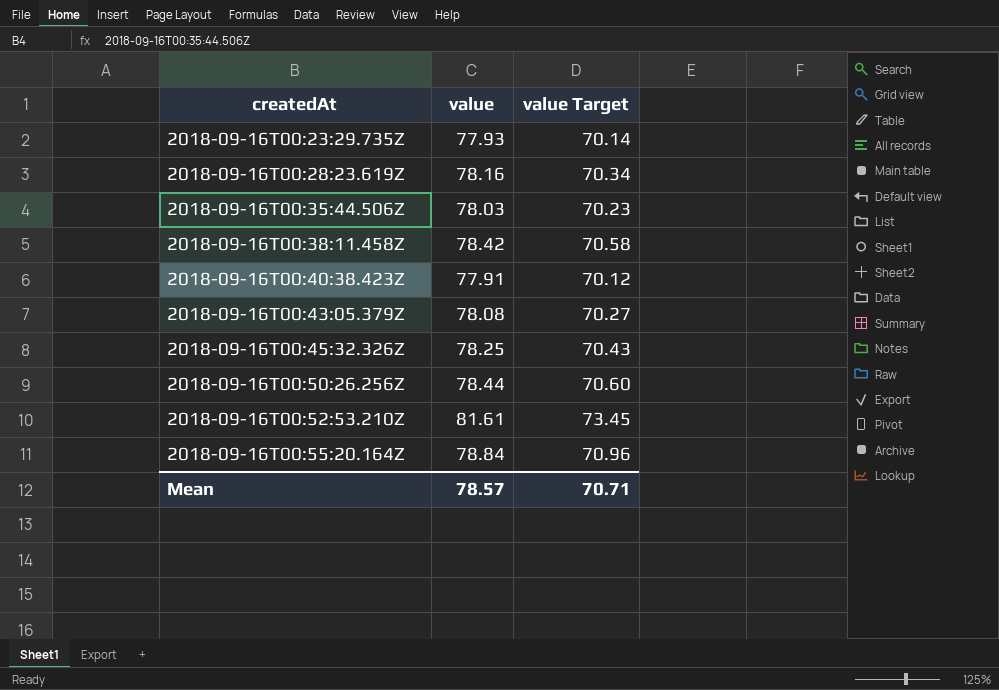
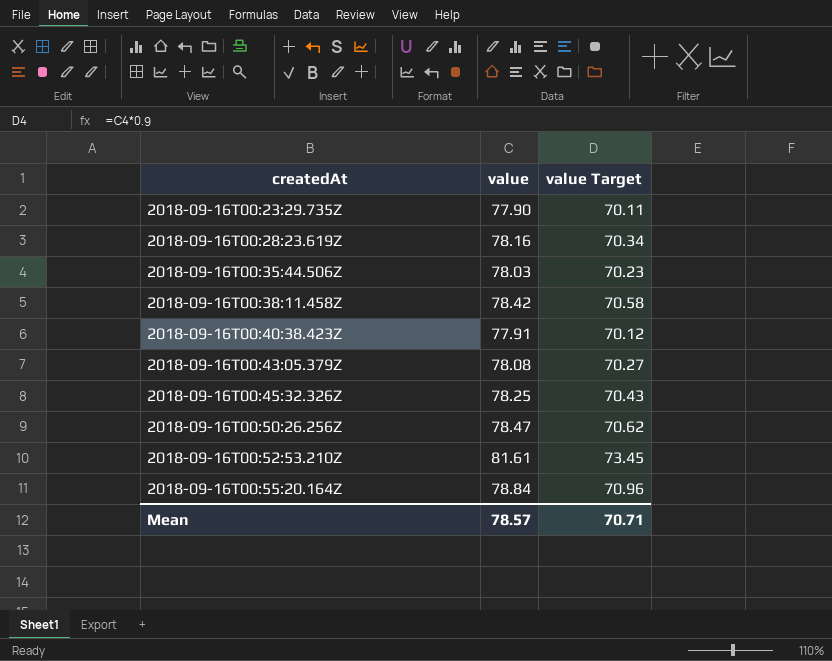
2018-09-16T00:23:29.735Z | value: 77.93 -> 77.90
2018-09-16T00:23:29.735Z | value Target: 70.14 -> 70.11
2018-09-16T00:50:26.256Z | value: 78.44 -> 78.47
2018-09-16T00:50:26.256Z | value Target: 70.60 -> 70.62

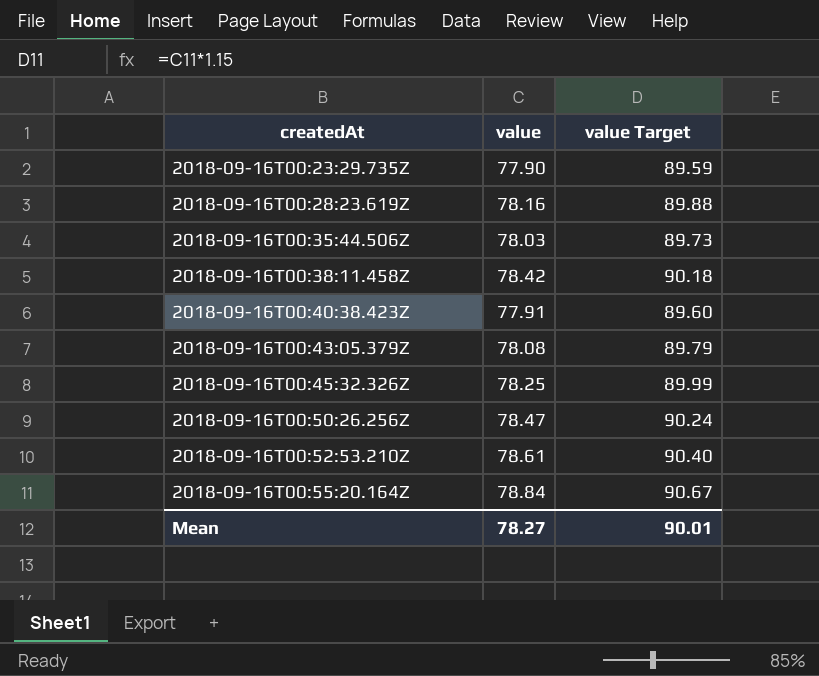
column value Target | formula: [value] * 0.9 -> [value] * 1.15
2018-09-16T00:52:53.210Z | value: 81.61 -> 78.61
Mean | value: 78.57 -> 78.27
Mean | value Target: 70.71 -> 90.01

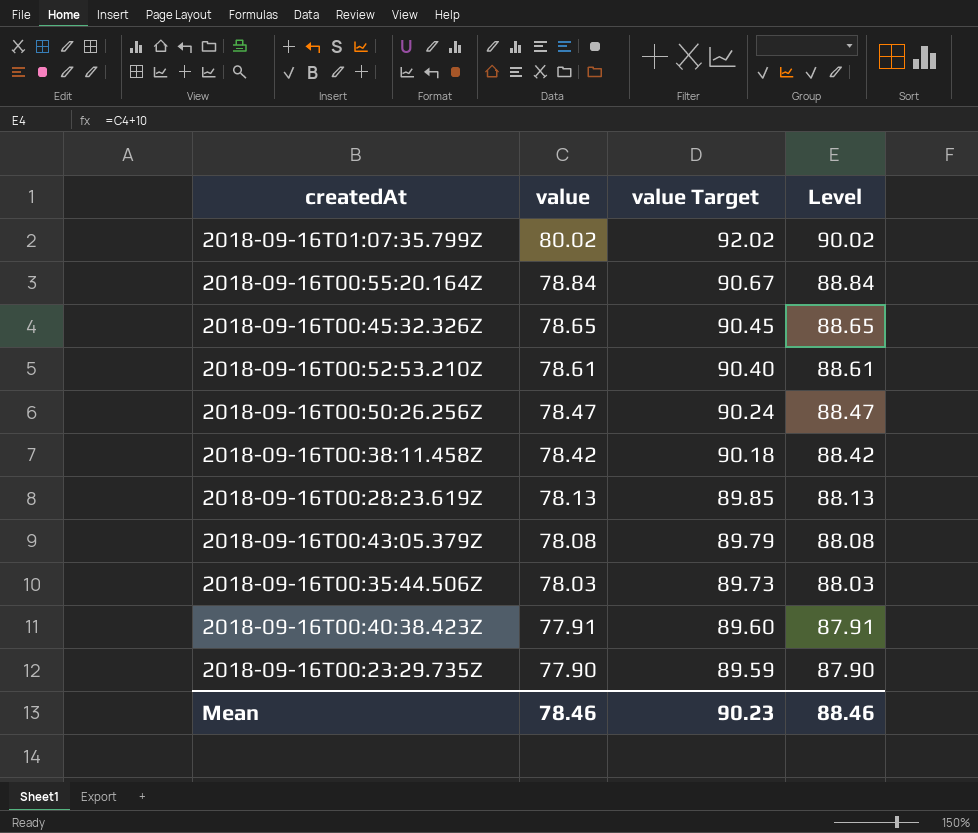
row order: createdAt ascending -> value descending
column Level | formula: none -> [value] + 10
row 2018-09-16T01:07:35.799Z: none -> 80.02 | 92.02 | 90.02
2018-09-16T00:45:32.326Z | value: 78.25 -> 78.65
2018-09-16T00:45:32.326Z | value Target: 89.99 -> 90.45
2018-09-16T00:28:23.619Z | value: 78.16 -> 78.13
2018-09-16T00:28:23.619Z | value Target: 89.88 -> 89.85
Mean | value: 78.27 -> 78.46
Mean | value Target: 90.01 -> 90.23

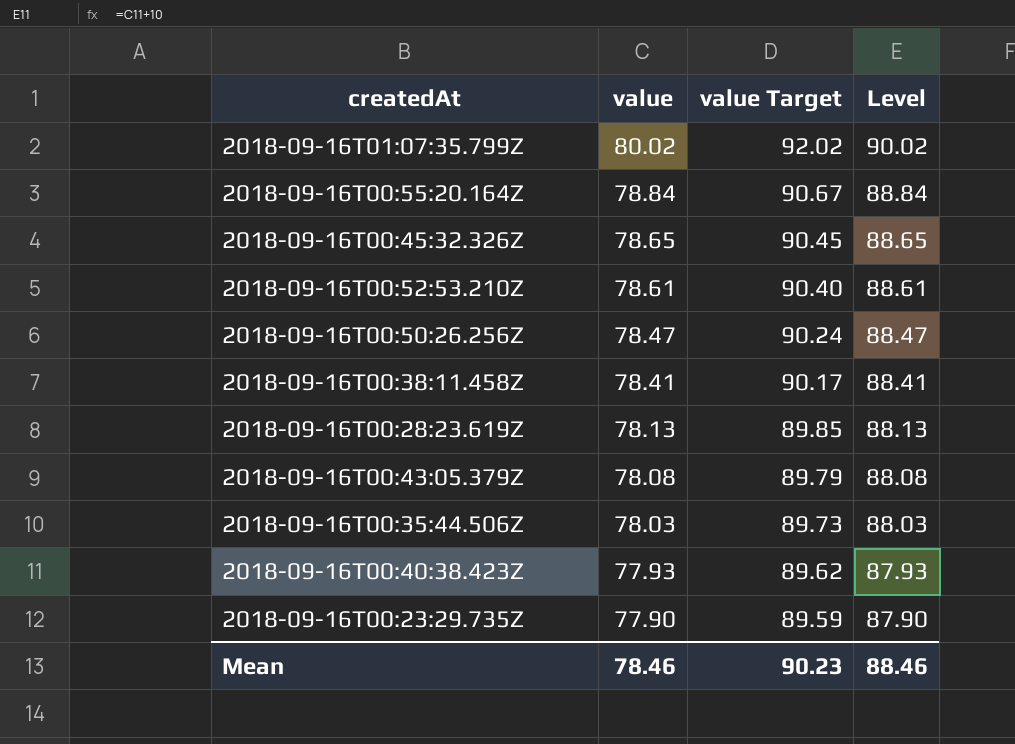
2018-09-16T00:38:11.458Z | value: 78.42 -> 78.41
2018-09-16T00:38:11.458Z | value Target: 90.18 -> 90.17
2018-09-16T00:38:11.458Z | Level: 88.42 -> 88.41
2018-09-16T00:40:38.423Z | value: 77.91 -> 77.93
2018-09-16T00:40:38.423Z | value Target: 89.60 -> 89.62
2018-09-16T00:40:38.423Z | Level: 87.91 -> 87.93

